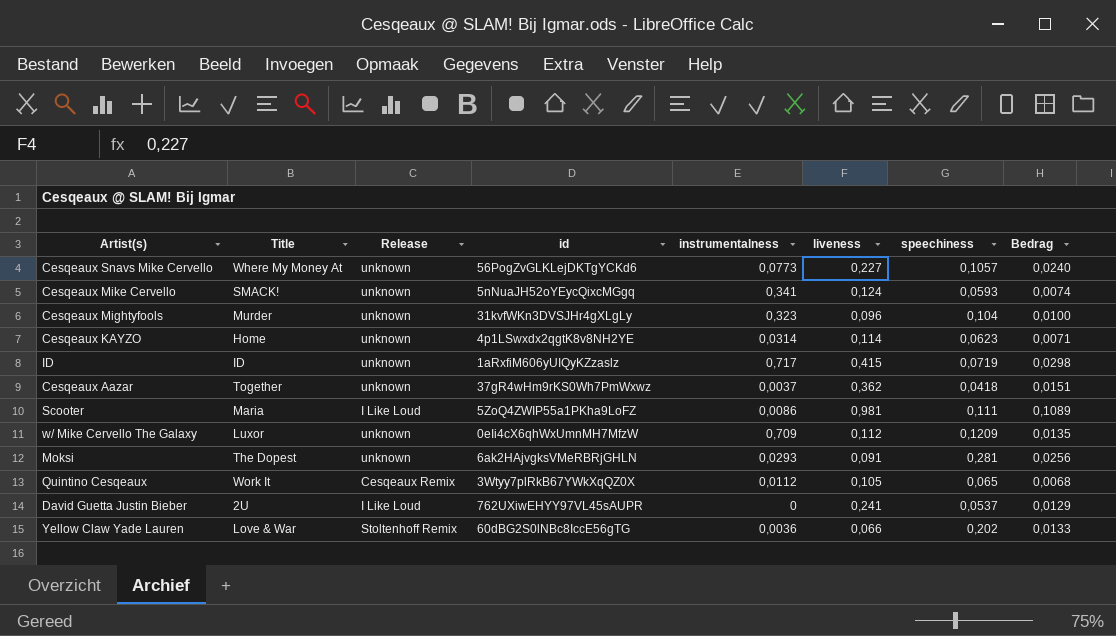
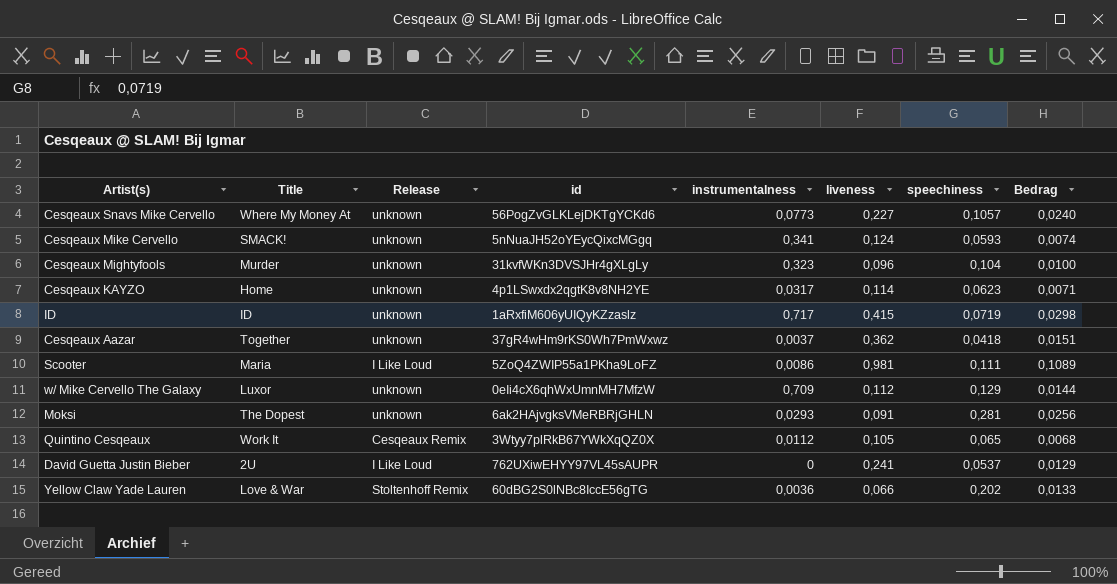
Cesqeaux KAYZO | instrumentalness: 0,0314 -> 0,0317
w/ Mike Cervello The Galaxy | speechiness: 0,1209 -> 0,129
w/ Mike Cervello The Galaxy | Bedrag: 0,0135 -> 0,0144

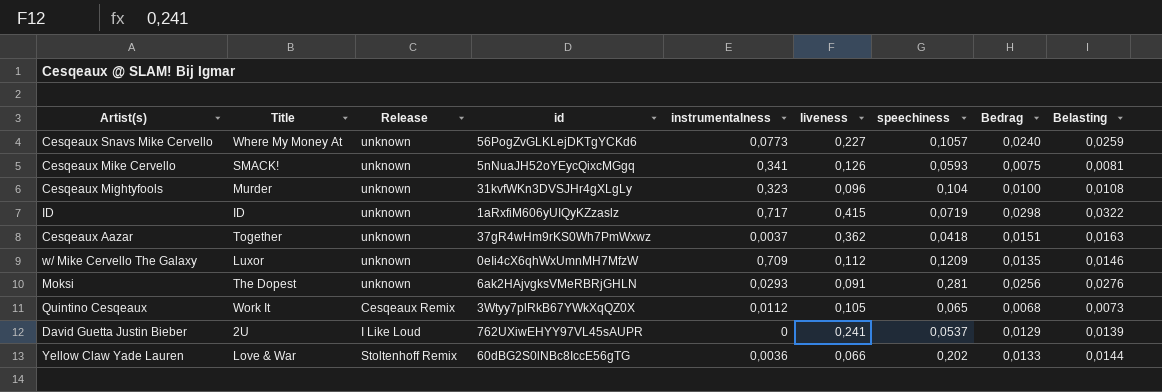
column Belasting | formula: none -> [Bedrag] * 1,08
row Cesqeaux KAYZO: Home | unknown | 4p1LSwxdx2qgtK8v8NH2YE | 0,0317 | 0,114 | 0,0623 | 0,0071 -> none
row Scooter: Maria | I Like Loud | 5ZoQ4ZWIP55a1PKha9LoFZ | 0,0086 | 0,981 | 0,111 | 0,1089 -> none
Cesqeaux Mike Cervello | liveness: 0,124 -> 0,126
Cesqeaux Mike Cervello | Bedrag: 0,0074 -> 0,0075
w/ Mike Cervello The Galaxy | speechiness: 0,129 -> 0,1209
w/ Mike Cervello The Galaxy | Bedrag: 0,0144 -> 0,0135

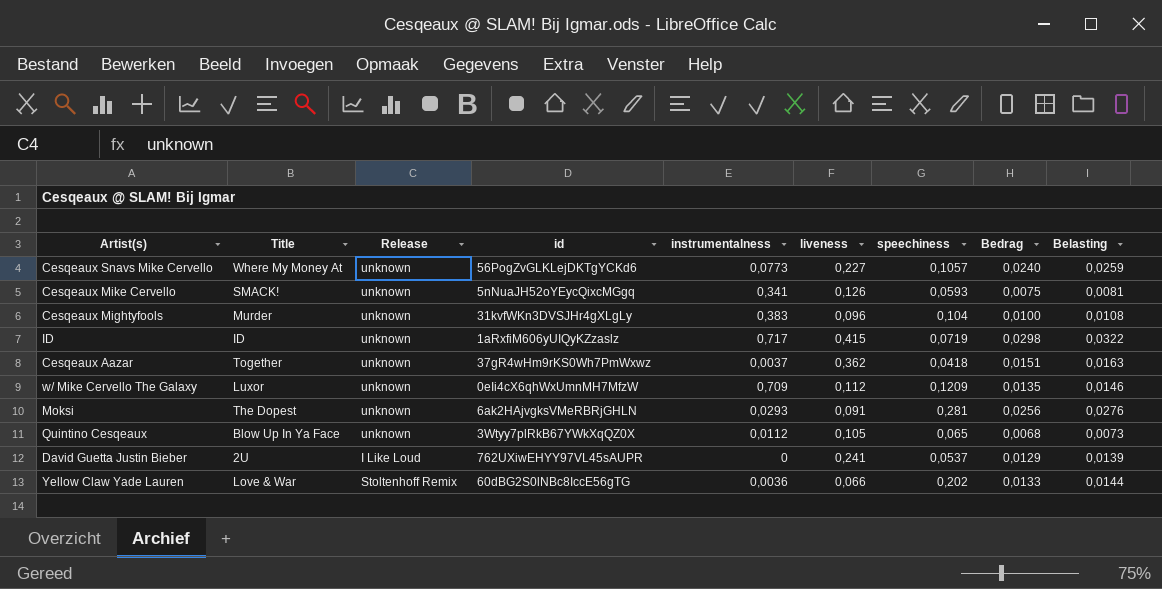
Cesqeaux Mightyfools | instrumentalness: 0,323 -> 0,383
Quintino Cesqeaux | Title: Work It -> Blow Up In Ya Face
Quintino Cesqeaux | Release: Cesqeaux Remix -> unknown

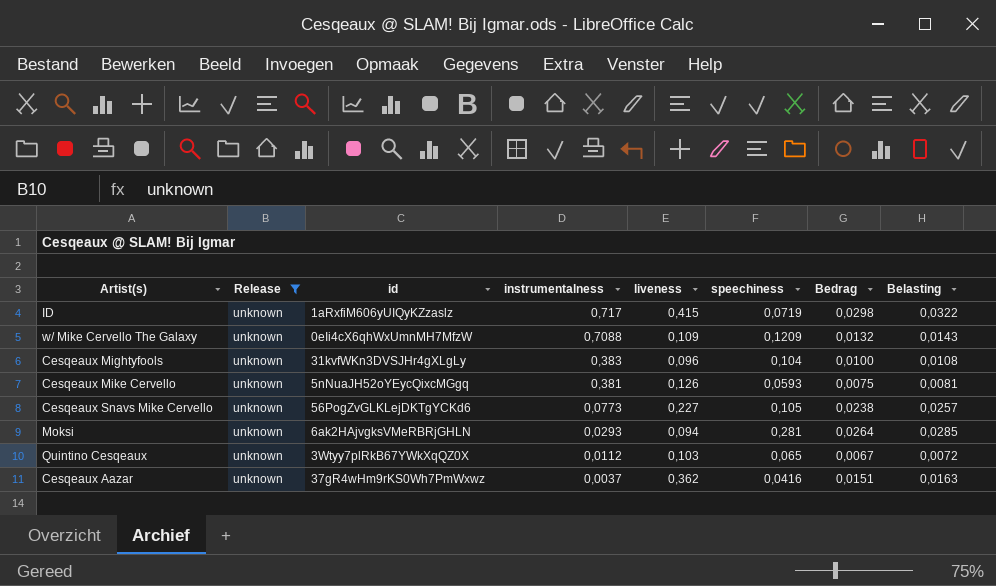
filter: none -> Release = unknown
row order: none -> instrumentalness descending
column Title | position: 2 -> none
w/ Mike Cervello The Galaxy | instrumentalness: 0,709 -> 0,7088
w/ Mike Cervello The Galaxy | liveness: 0,112 -> 0,109
w/ Mike Cervello The Galaxy | Bedrag: 0,0135 -> 0,0132
w/ Mike Cervello The Galaxy | Belasting: 0,0146 -> 0,0143
Cesqeaux Mike Cervello | instrumentalness: 0,341 -> 0,381
Cesqeaux Snavs Mike Cervello | speechiness: 0,1057 -> 0,105
Cesqeaux Snavs Mike Cervello | Bedrag: 0,0240 -> 0,0238
Cesqeaux Snavs Mike Cervello | Belasting: 0,0259 -> 0,0257
Moksi | liveness: 0,091 -> 0,094
Moksi | Bedrag: 0,0256 -> 0,0264
Moksi | Belasting: 0,0276 -> 0,0285
Quintino Cesqeaux | liveness: 0,105 -> 0,103
Quintino Cesqeaux | Bedrag: 0,0068 -> 0,0067
Quintino Cesqeaux | Belasting: 0,0073 -> 0,0072
Cesqeaux Aazar | speechiness: 0,0418 -> 0,0416

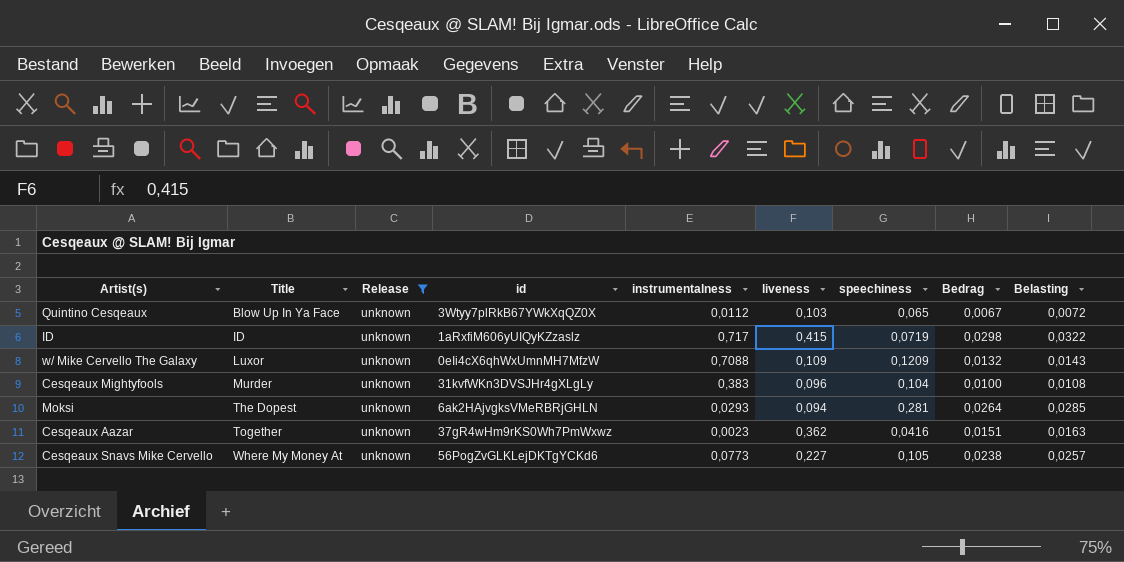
row order: instrumentalness descending -> Title ascending
column Title | position: none -> 2
row Cesqeaux Mike Cervello: unknown | 5nNuaJH52oYEycQixcMGgq | 0,381 | 0,126 | 0,0593 | 0,0075 | 0,0081 -> none
Cesqeaux Aazar | instrumentalness: 0,0037 -> 0,0023

